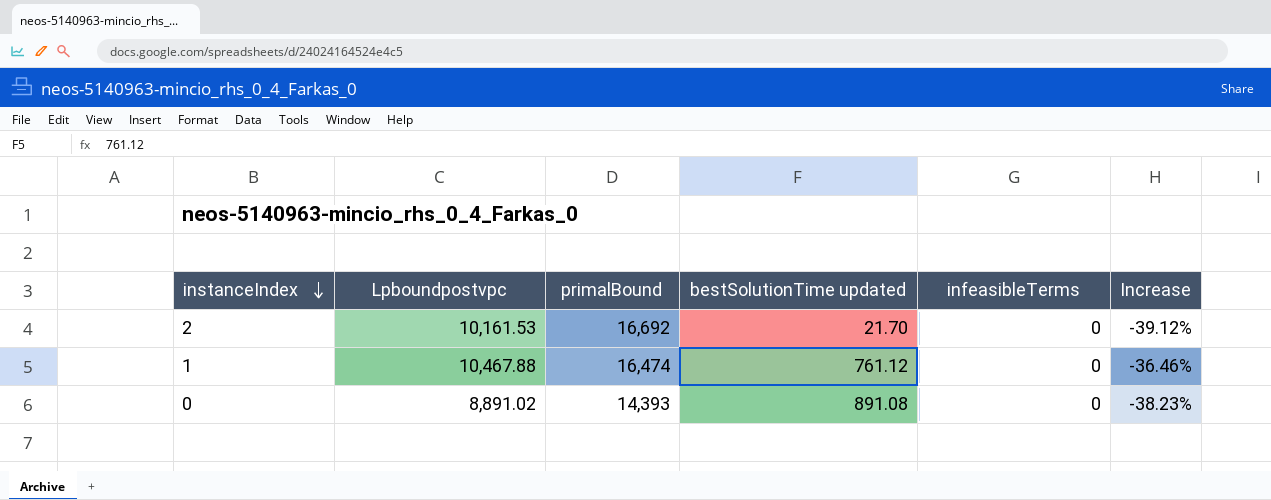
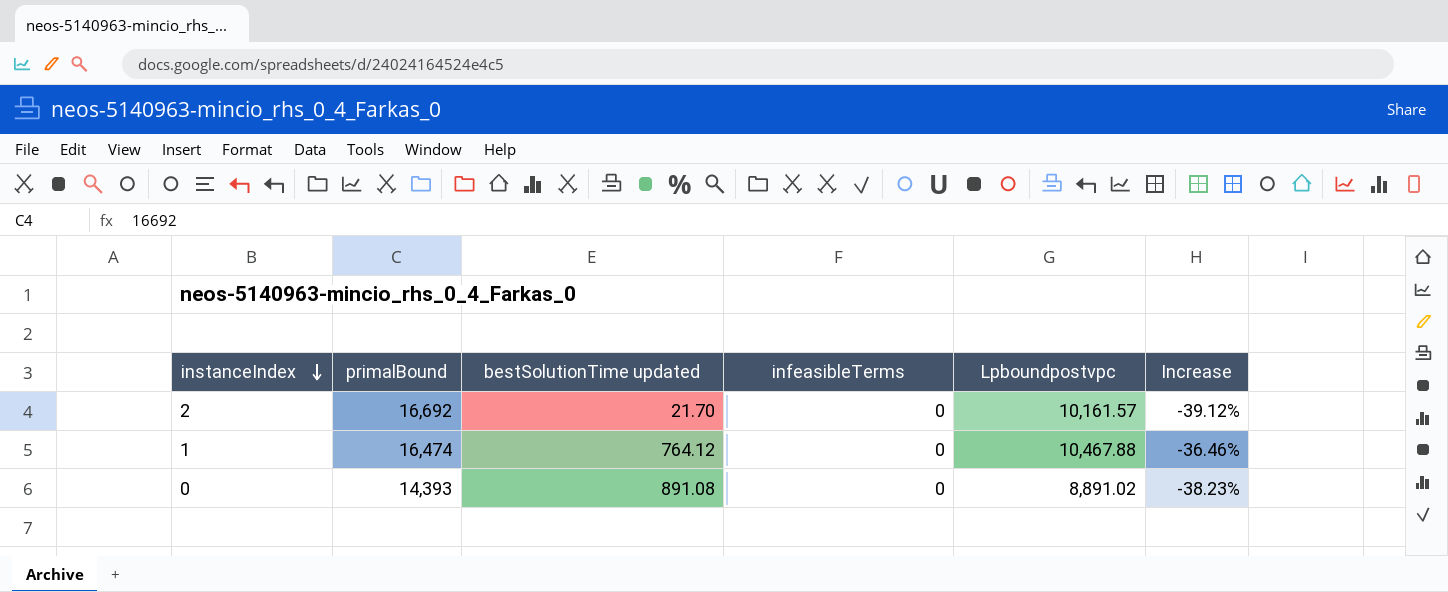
column Lpboundpostvpc | position: 2 -> 5
2 | Lpboundpostvpc: 10,161.53 -> 10,161.57
1 | bestSolutionTime updated: 761.12 -> 764.12

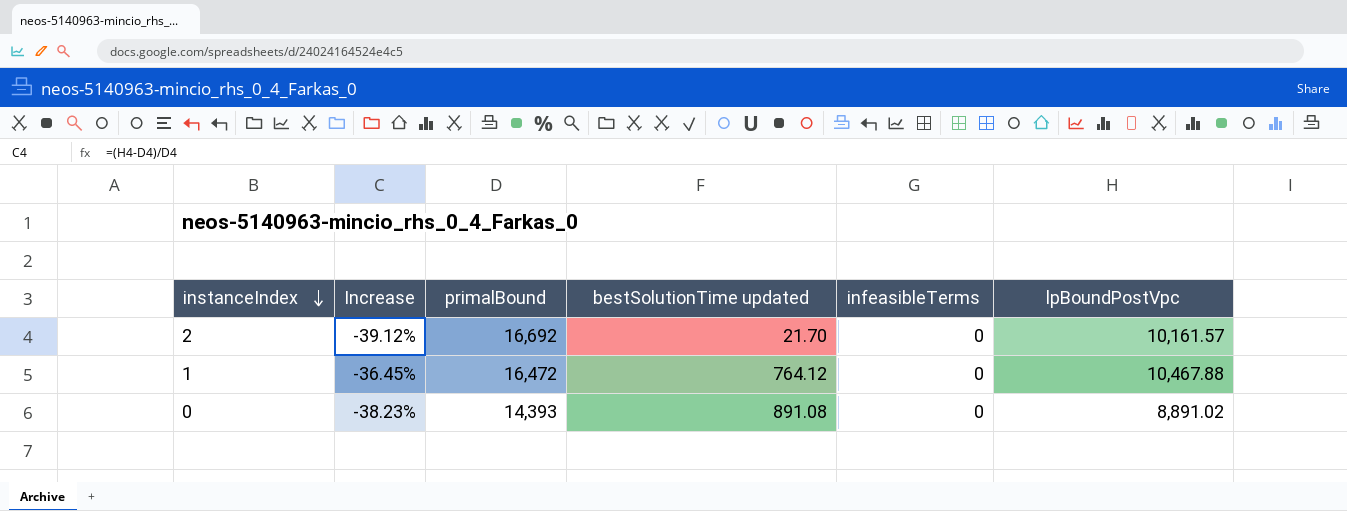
column Increase | position: 6 -> 2
column name: Lpboundpostvpc -> lpBoundPostVpc
1 | Increase: -36.46% -> -36.45%
1 | primalBound: 16,474 -> 16,472

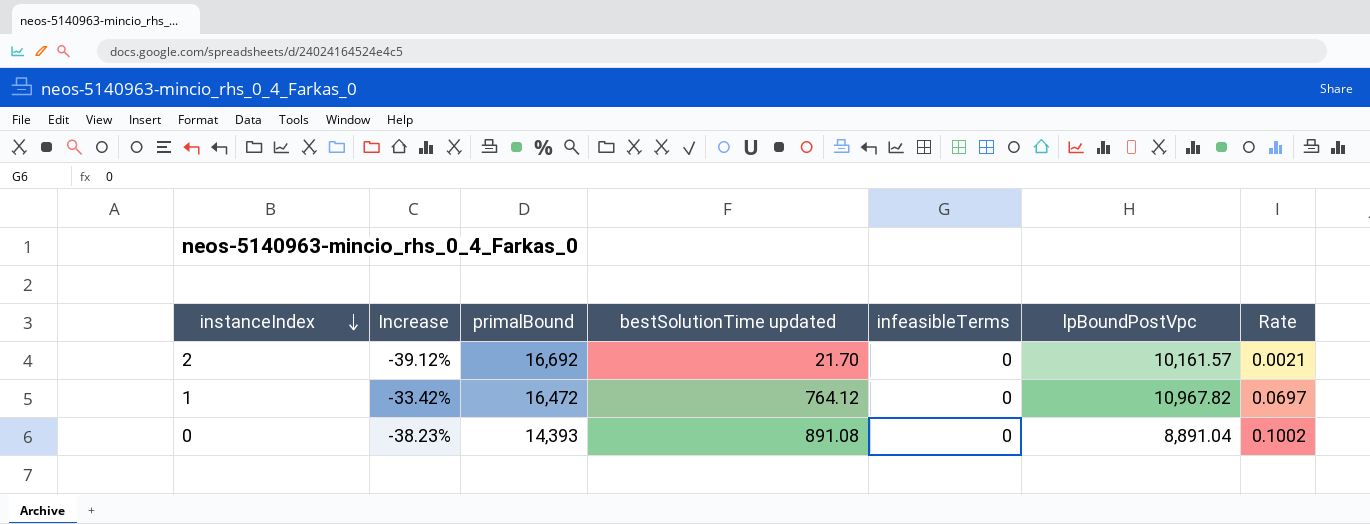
column Rate | formula: none -> [bestSolutionTime updated] / [lpBoundPostVpc]
1 | Increase: -36.45% -> -33.42%
1 | lpBoundPostVpc: 10,467.88 -> 10,967.82
0 | lpBoundPostVpc: 8,891.02 -> 8,891.04

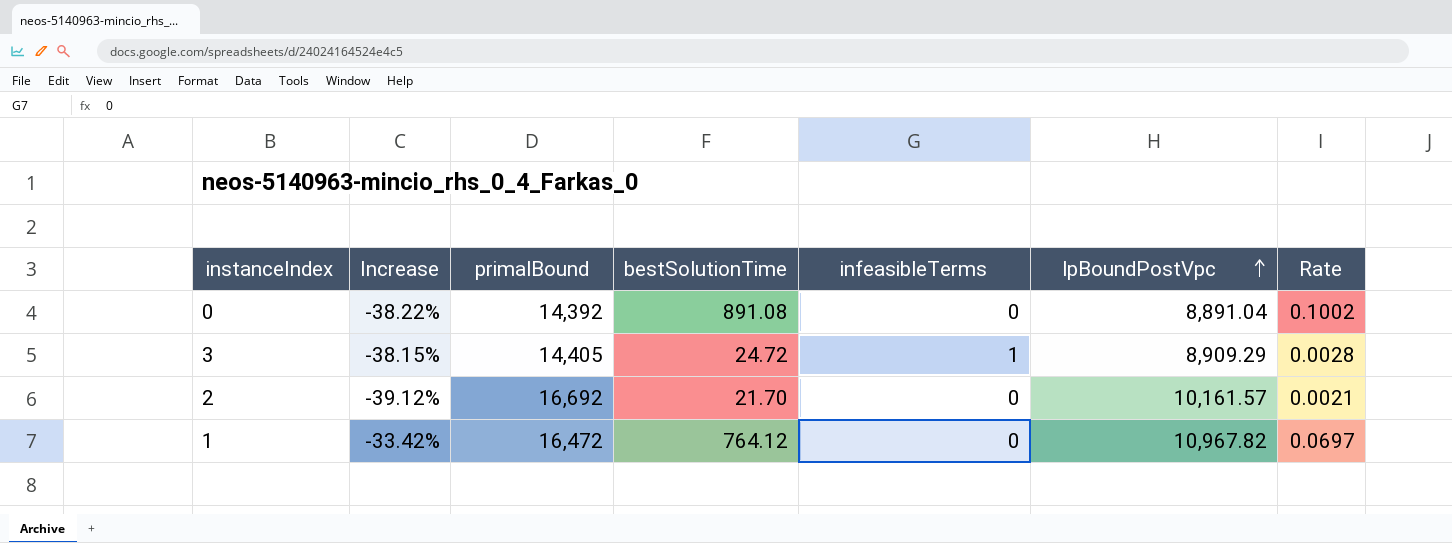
row order: instanceIndex descending -> lpBoundPostVpc ascending
column name: bestSolutionTime updated -> bestSolutionTime
0 | Increase: -38.23% -> -38.22%
0 | primalBound: 14,393 -> 14,392
row 3: none -> -38.15% | 14,405 | 24.72 | 1 | 8,909.29 | 0.0028

